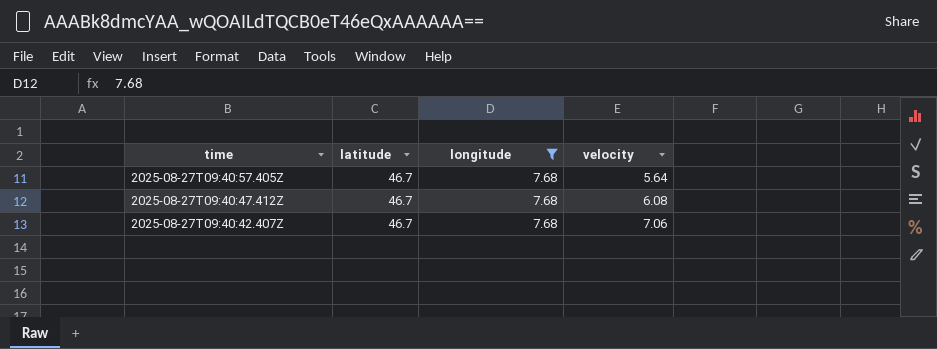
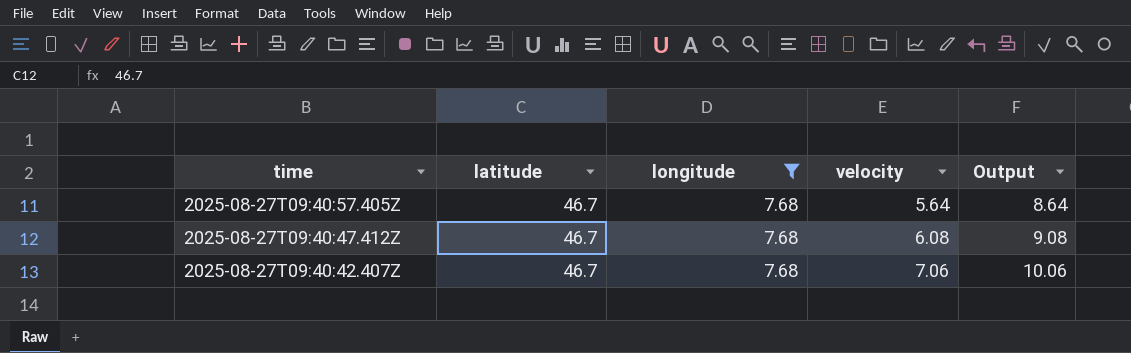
column Output | formula: none -> [velocity] + 3

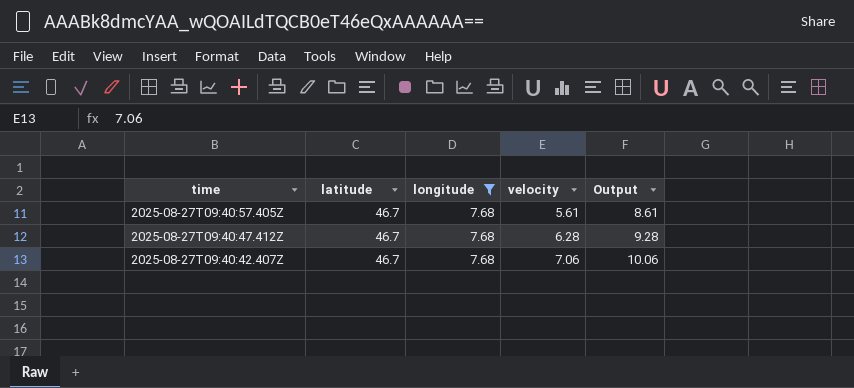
2025-08-27T09:40:57.405Z | velocity: 5.64 -> 5.61
2025-08-27T09:40:57.405Z | Output: 8.64 -> 8.61
2025-08-27T09:40:47.412Z | velocity: 6.08 -> 6.28
2025-08-27T09:40:47.412Z | Output: 9.08 -> 9.28

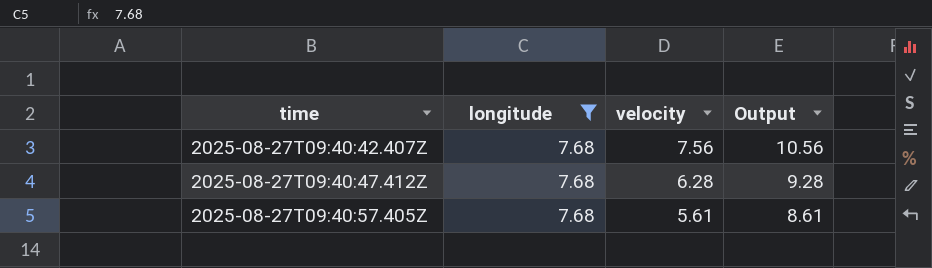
row order: time descending -> time ascending
column latitude | position: 2 -> none
2025-08-27T09:40:42.407Z | velocity: 7.06 -> 7.56
2025-08-27T09:40:42.407Z | Output: 10.06 -> 10.56

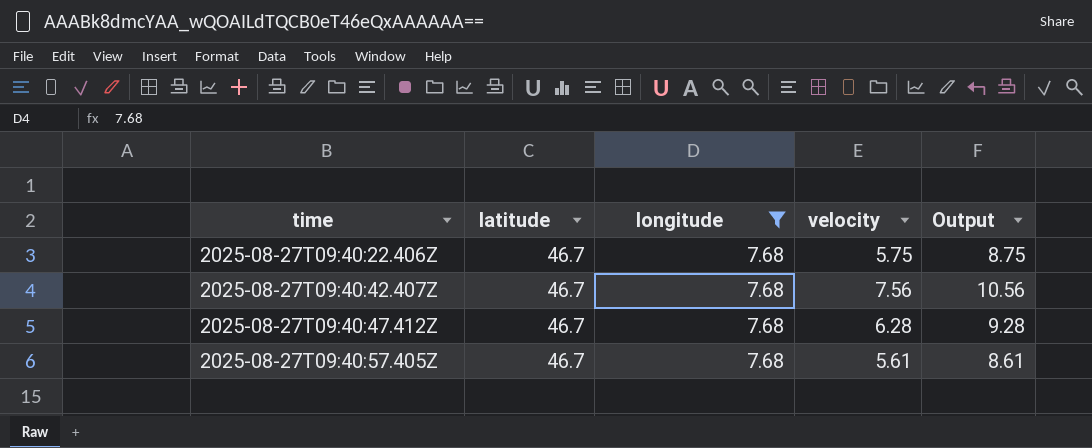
column latitude | position: none -> 2
row 2025-08-27T09:40:22.406Z: none -> 46.7 | 7.68 | 5.75 | 8.75

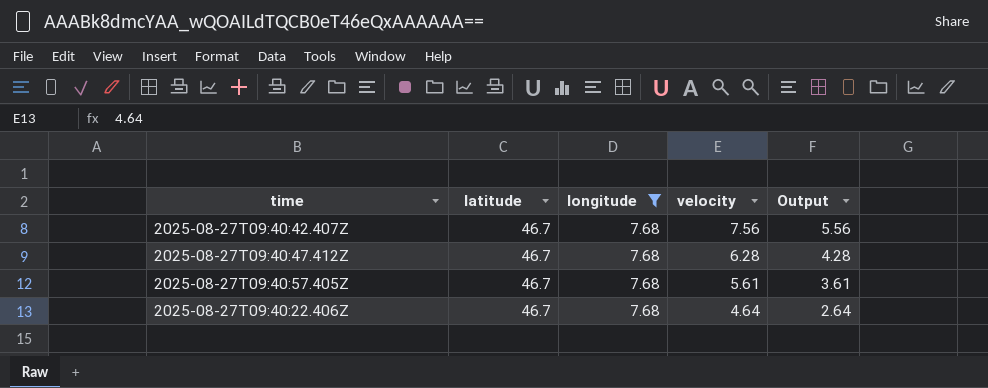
row order: time ascending -> velocity descending
column Output | formula: [velocity] + 3 -> [velocity] - 2
2025-08-27T09:40:22.406Z | velocity: 5.75 -> 4.64

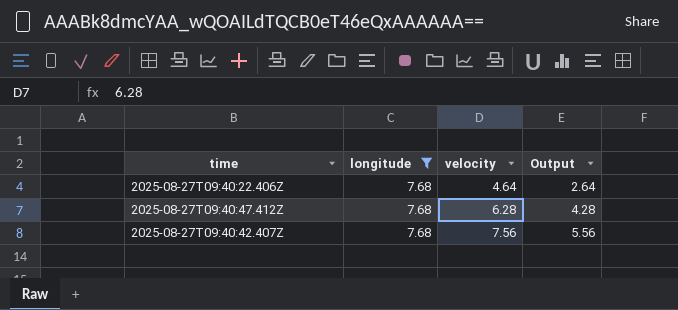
row order: velocity descending -> velocity ascending
column latitude | position: 2 -> none
row 2025-08-27T09:40:57.405Z: 46.7 | 7.68 | 5.61 | 3.61 -> none

